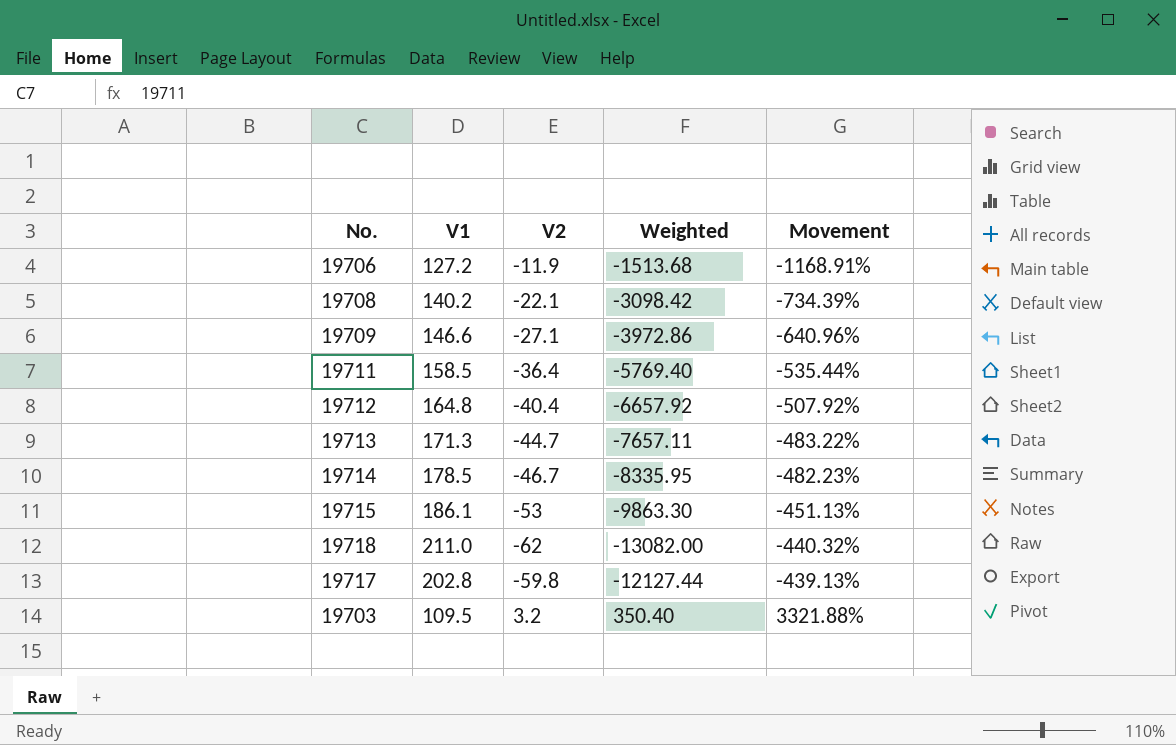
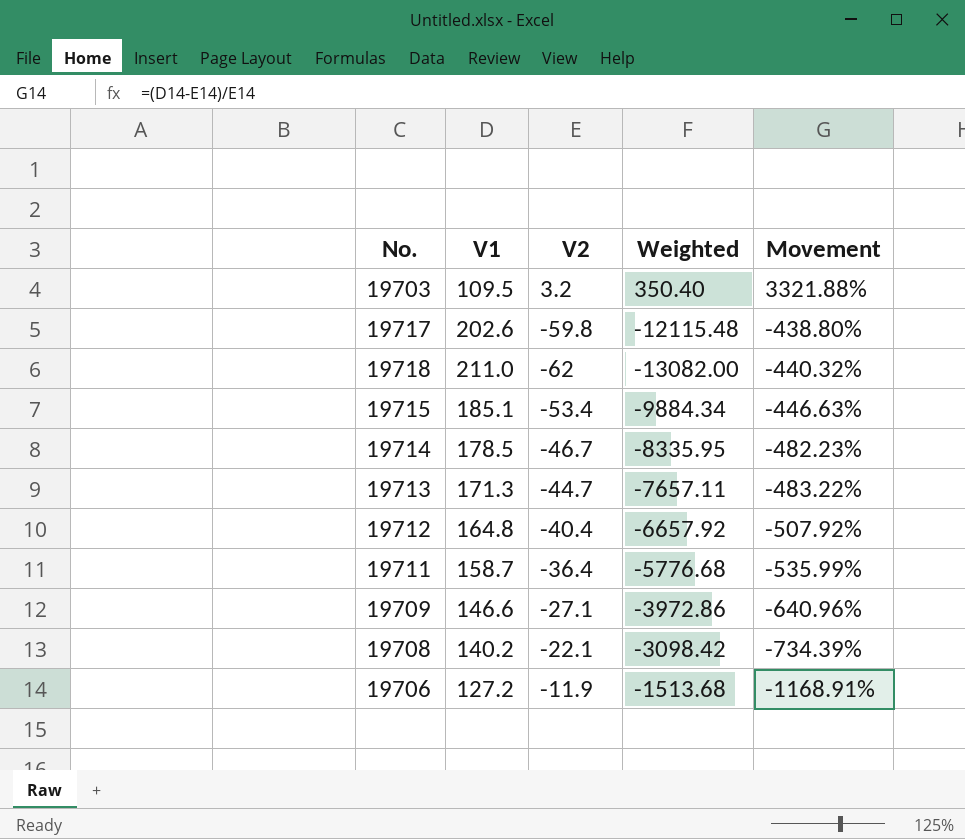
row order: Movement ascending -> Movement descending
19717 | V1: 202.8 -> 202.6
19717 | Weighted: -12127.44 -> -12115.48
19717 | Movement: -439.13% -> -438.80%
19715 | V1: 186.1 -> 185.1
19715 | V2: -53 -> -53.4
19715 | Weighted: -9863.30 -> -9884.34
19715 | Movement: -451.13% -> -446.63%
19711 | V1: 158.5 -> 158.7
19711 | Weighted: -5769.40 -> -5776.68
19711 | Movement: -535.44% -> -535.99%

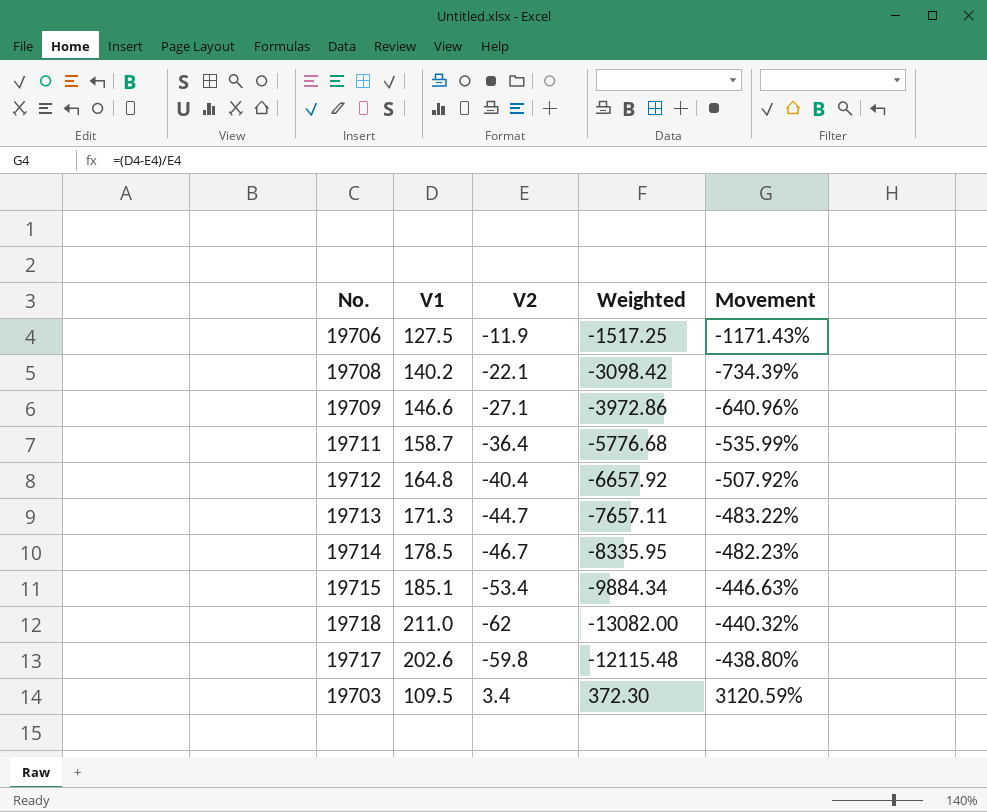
row order: Movement descending -> Movement ascending
19706 | V1: 127.2 -> 127.5
19706 | Weighted: -1513.68 -> -1517.25
19706 | Movement: -1168.91% -> -1171.43%
19703 | V2: 3.2 -> 3.4
19703 | Weighted: 350.40 -> 372.30
19703 | Movement: 3321.88% -> 3120.59%

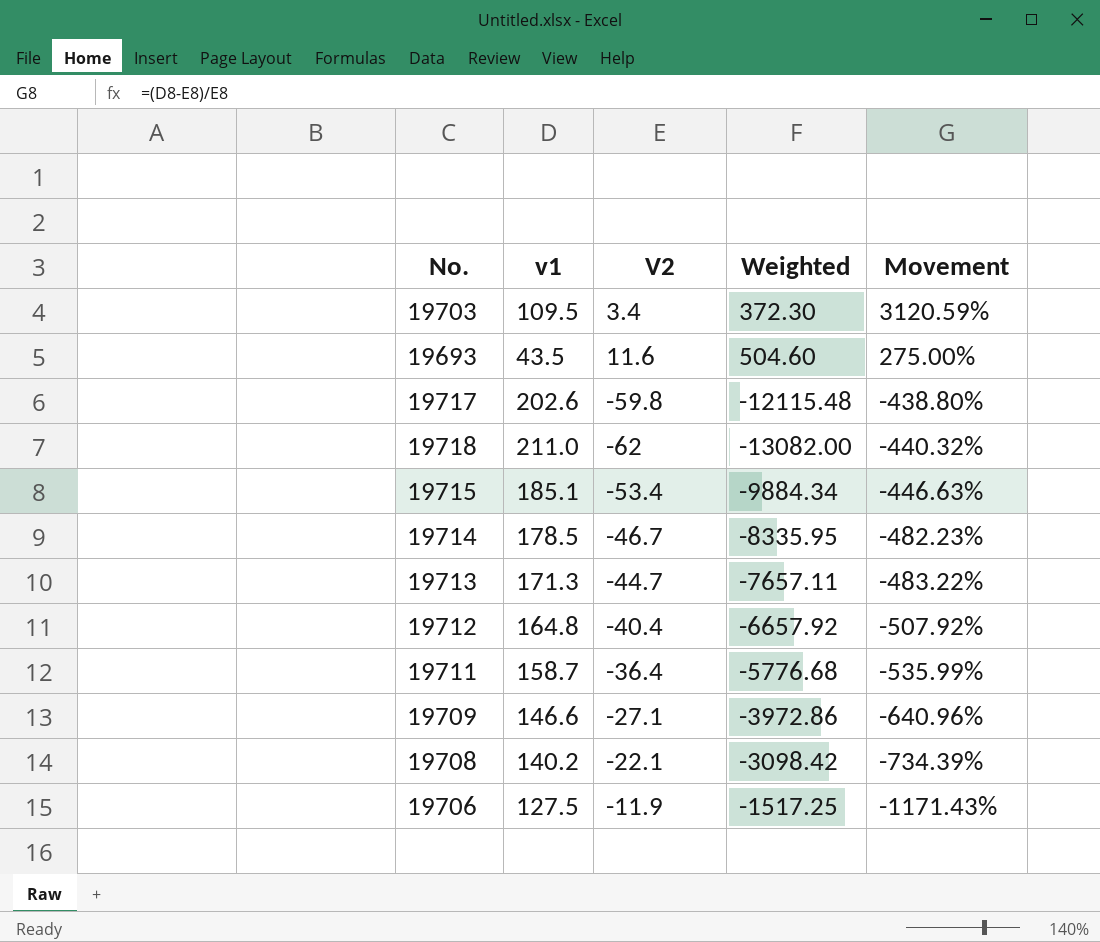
row order: Movement ascending -> Movement descending
column name: V1 -> v1
row 19693: none -> 43.5 | 11.6 | 504.60 | 275.00%

